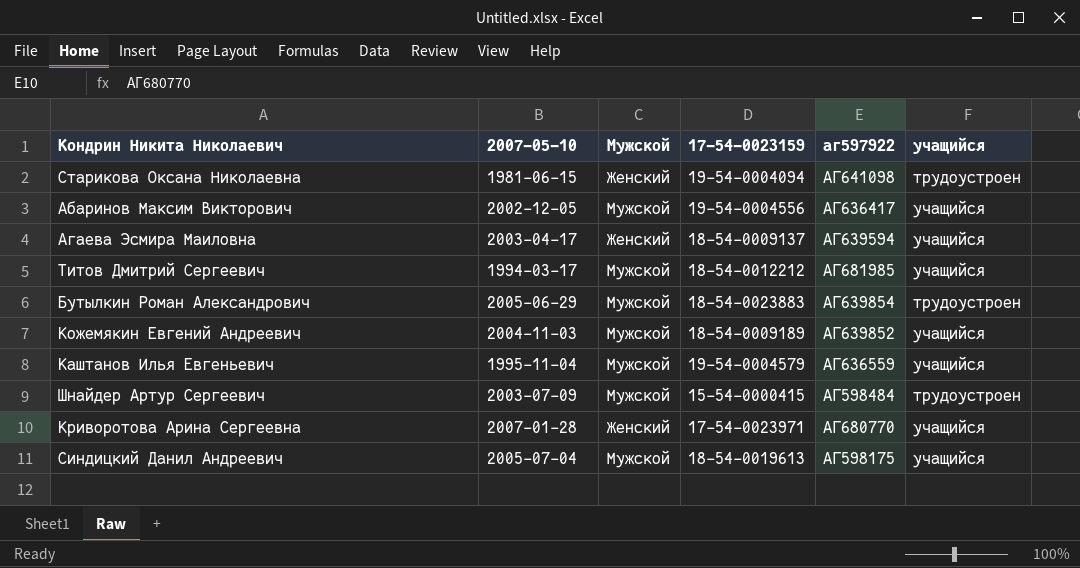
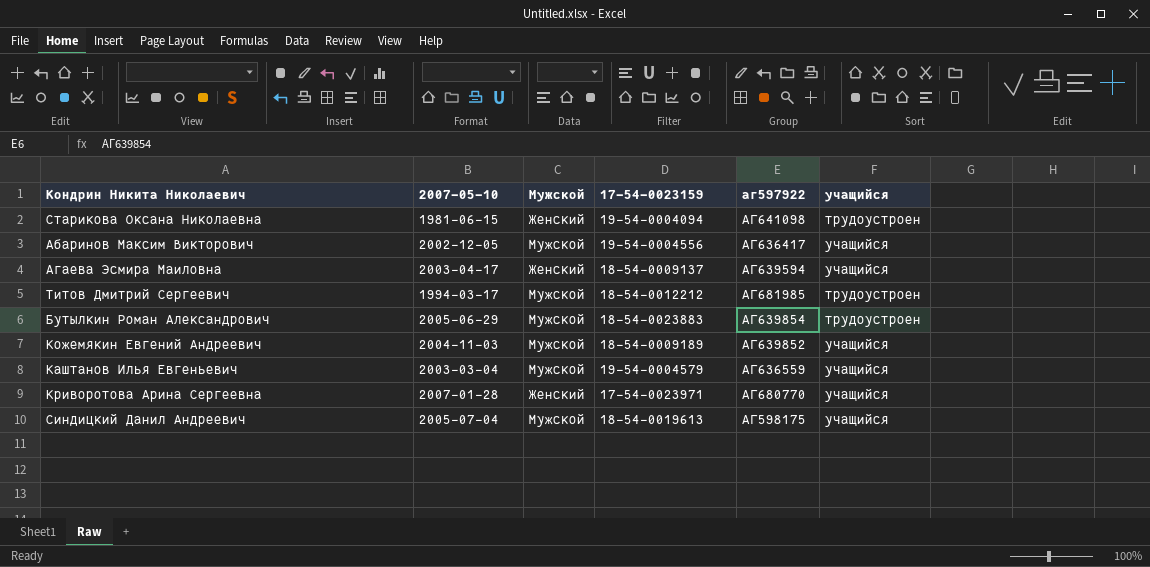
row Шнайдер Артур Сергеевич: 2003-07-09 | Мужской | 15-54-0000415 | АГ598484 | трудоустроен -> none
Титов Дмитрий Сергеевич | учащийся: учащийся -> трудоустроен
Каштанов Илья Евгеньевич | 2007-05-10: 1995-11-04 -> 2003-03-04

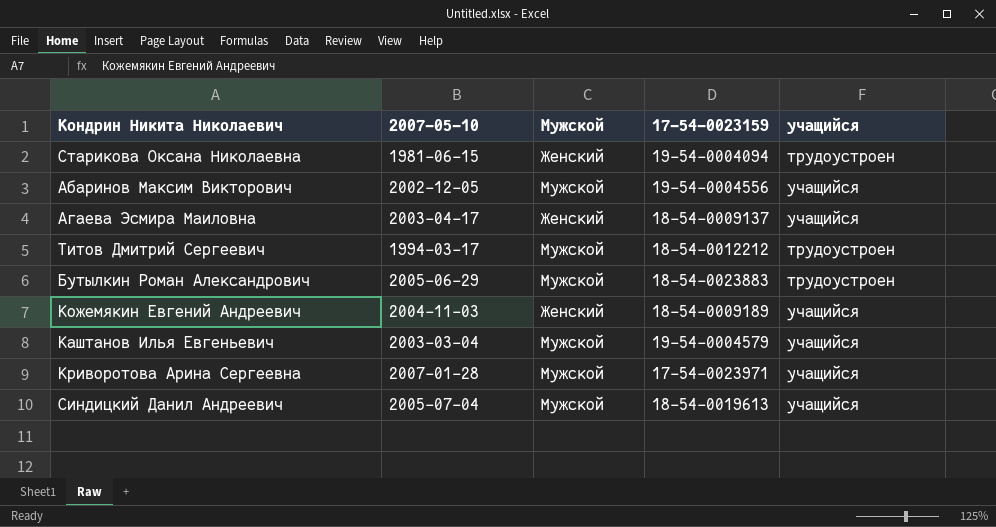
column аг597922 | position: 5 -> none
Кожемякин Евгений Андреевич | Мужской: Мужской -> Женский
Криворотова Арина Сергеевна | Мужской: Женский -> Мужской

